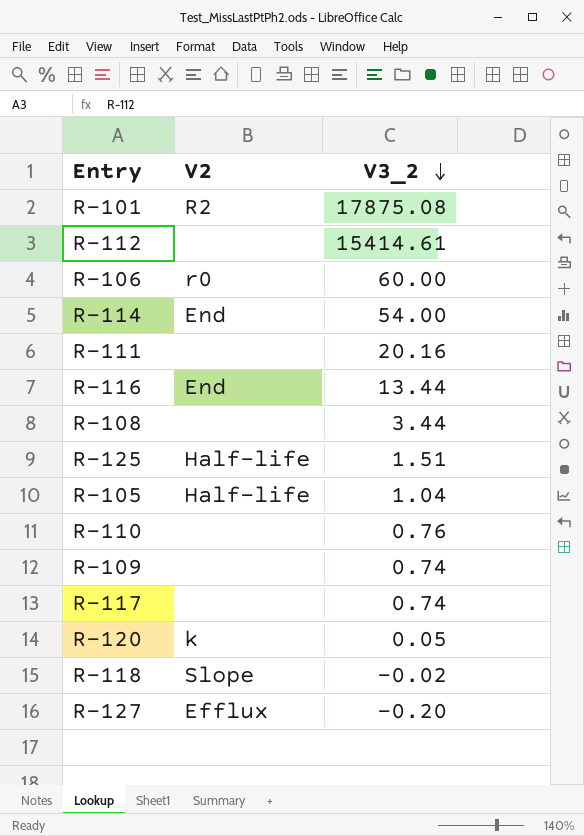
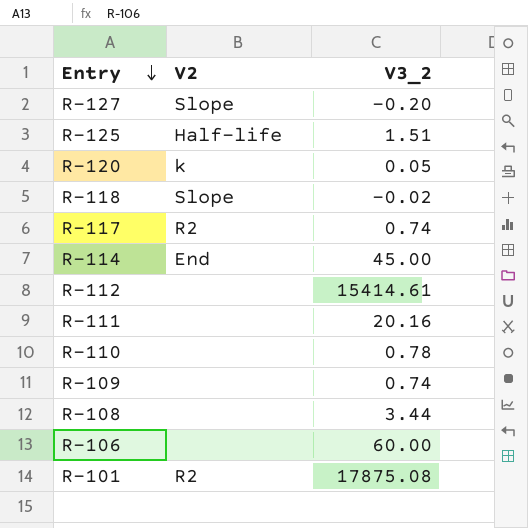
row order: V3_2 descending -> Entry descending
row R-116: End | 13.44 -> none
row R-105: Half-life | 1.04 -> none
R-127 | V2: Efflux -> Slope
R-117 | V2: none -> R2
R-114 | V3_2: 54.00 -> 45.00
R-110 | V3_2: 0.76 -> 0.78
R-106 | V2: r0 -> none

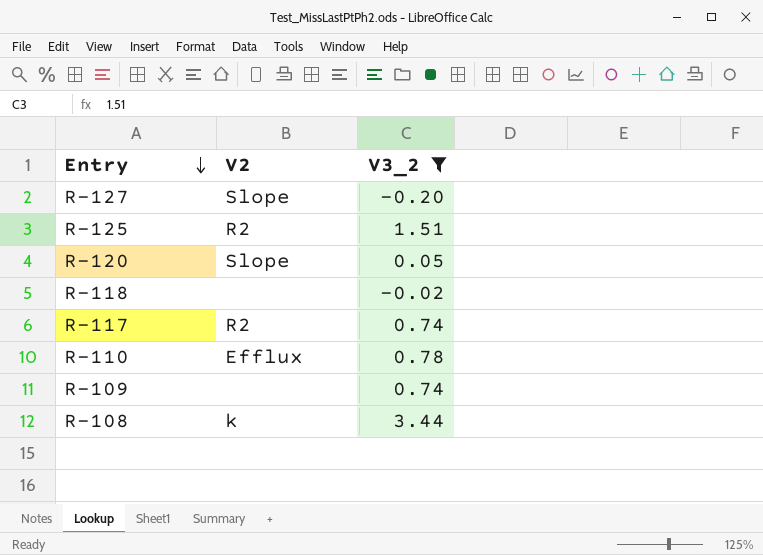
filter: none -> V3_2 <= 3.44
R-125 | V2: Half-life -> R2
R-120 | V2: k -> Slope
R-118 | V2: Slope -> none
R-110 | V2: none -> Efflux
R-108 | V2: none -> k

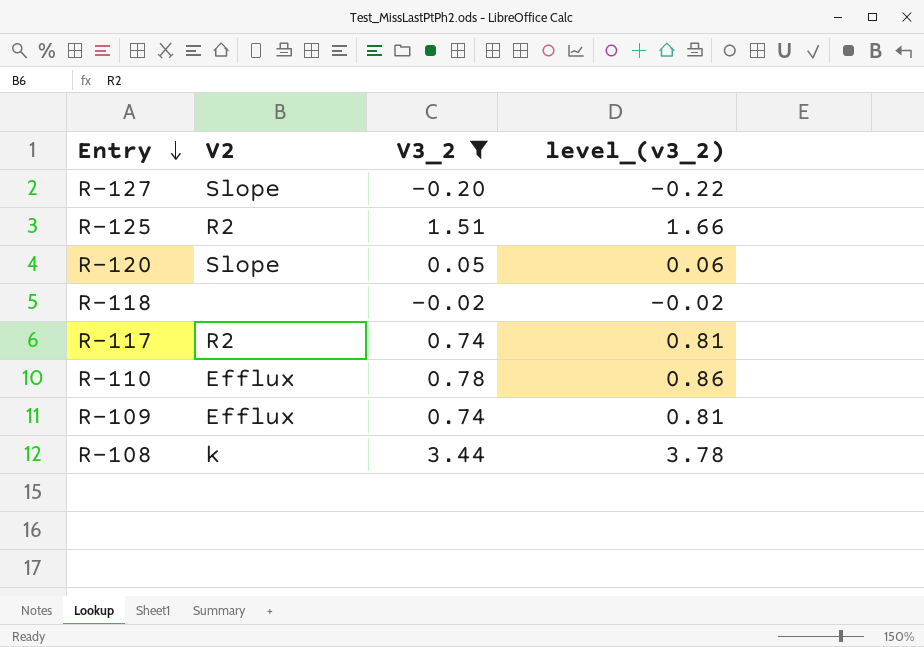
column level_(v3_2) | formula: none -> [V3_2] * 1.1
R-109 | V2: none -> Efflux

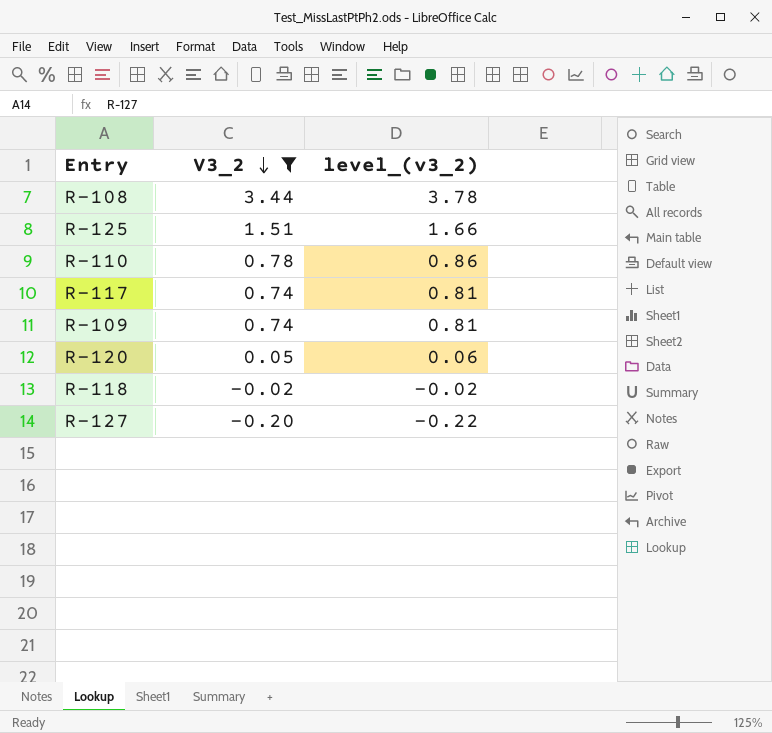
row order: Entry descending -> V3_2 descending
column V2 | position: 2 -> none

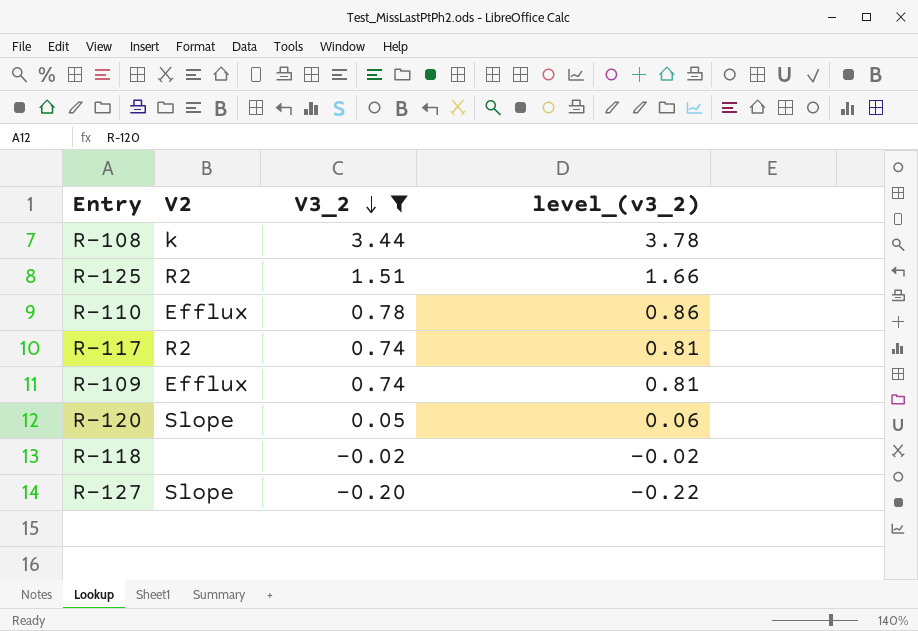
column V2 | position: none -> 2

